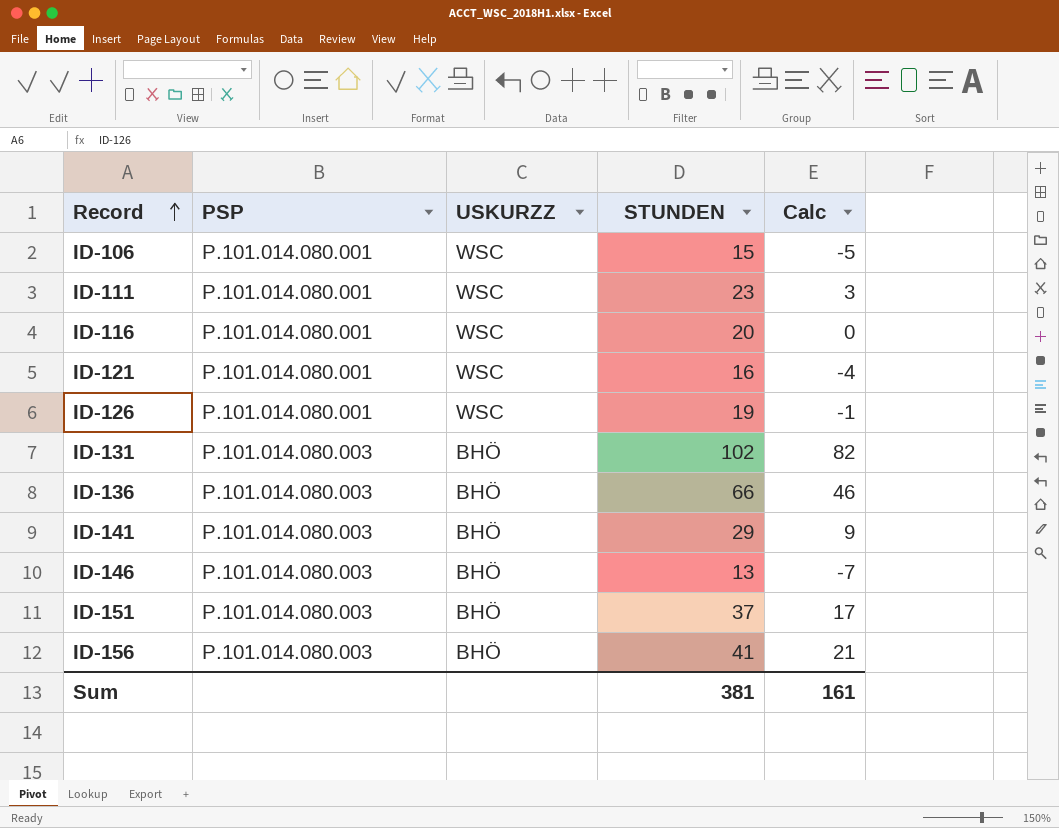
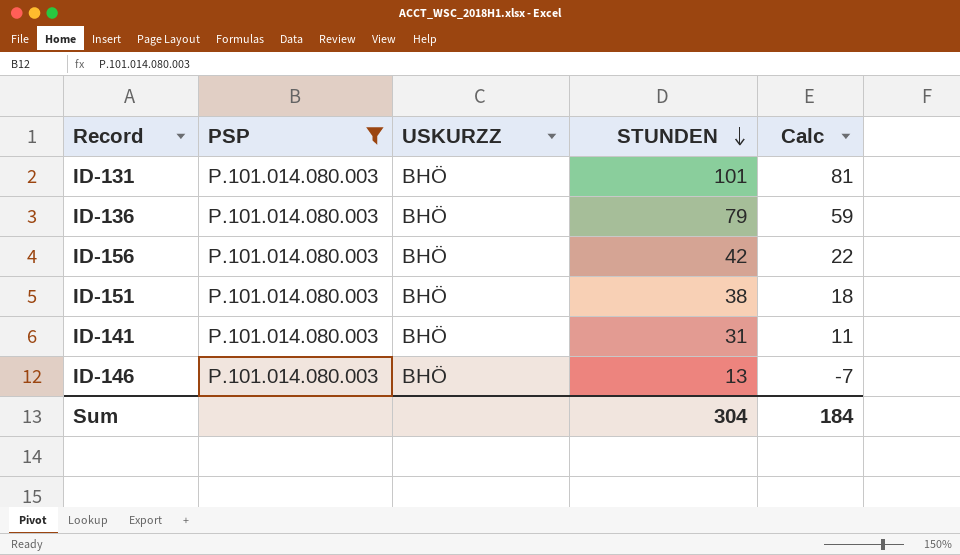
filter: none -> PSP = P.101.014.080.003
row order: Record ascending -> STUNDEN descending
ID-131 | STUNDEN: 102 -> 101
ID-131 | Calc: 82 -> 81
ID-136 | STUNDEN: 66 -> 79
ID-136 | Calc: 46 -> 59
ID-156 | STUNDEN: 41 -> 42
ID-156 | Calc: 21 -> 22
ID-151 | STUNDEN: 37 -> 38
ID-151 | Calc: 17 -> 18
ID-141 | STUNDEN: 29 -> 31
ID-141 | Calc: 9 -> 11
Sum | STUNDEN: 381 -> 304
Sum | Calc: 161 -> 184

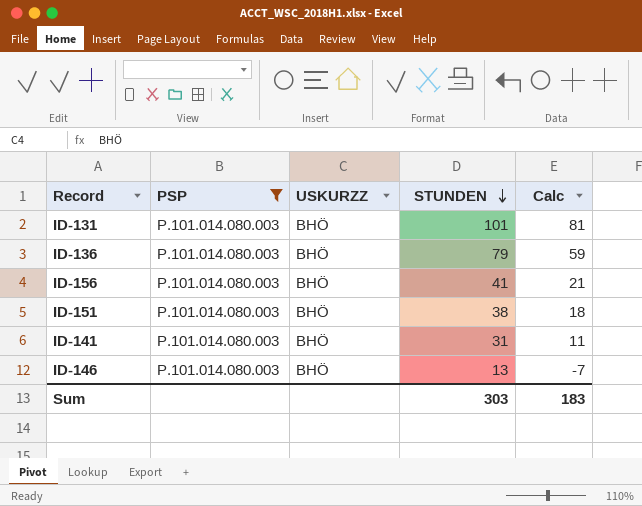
ID-156 | STUNDEN: 42 -> 41
ID-156 | Calc: 22 -> 21
Sum | STUNDEN: 304 -> 303
Sum | Calc: 184 -> 183

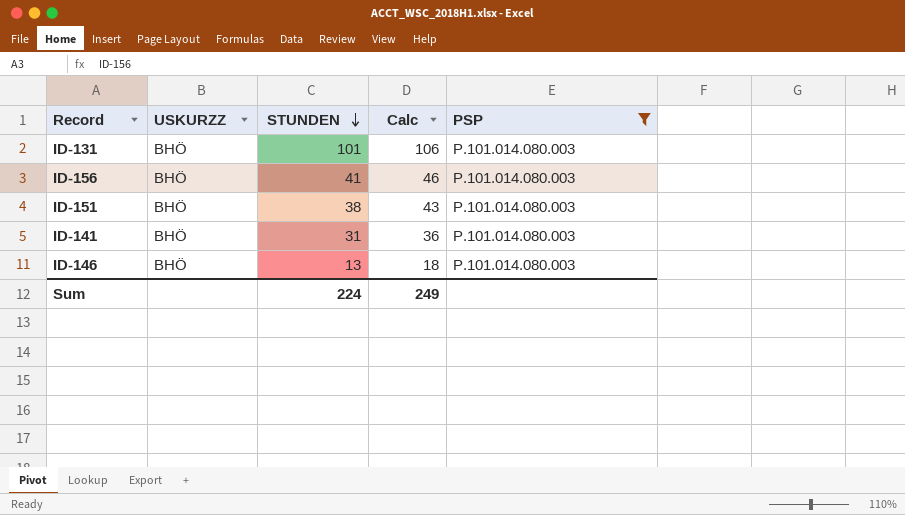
column Calc | formula: [STUNDEN] - 20 -> [STUNDEN] + 5
column PSP | position: 2 -> 5
row ID-136: P.101.014.080.003 | BHÖ | 79 | 59 -> none
Sum | STUNDEN: 303 -> 224
Sum | Calc: 183 -> 249

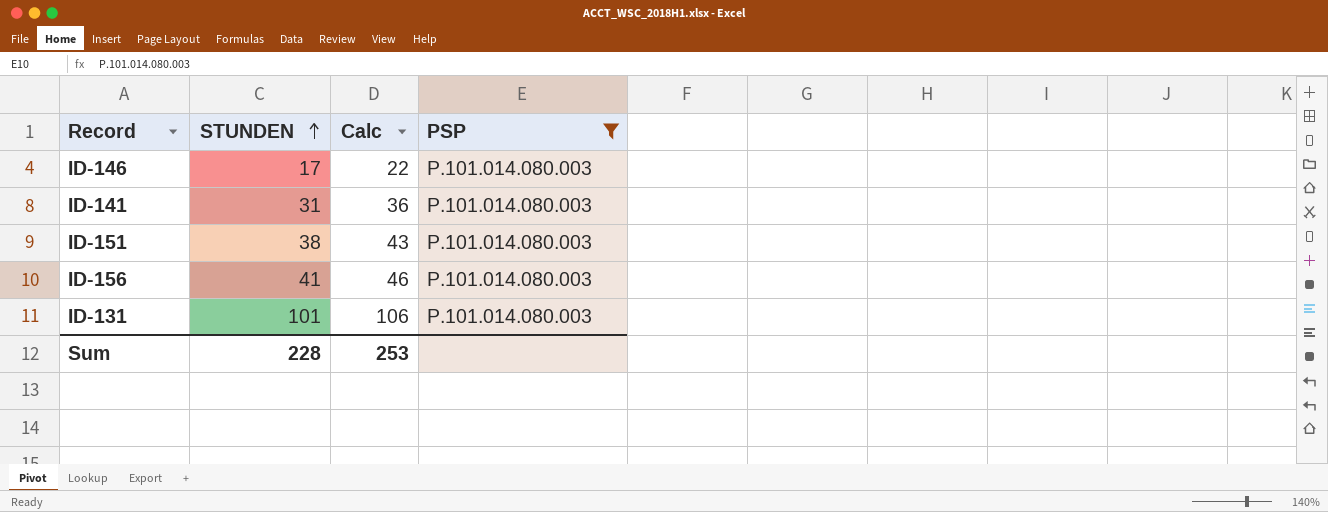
row order: STUNDEN descending -> STUNDEN ascending
column USKURZZ | position: 2 -> none
ID-146 | STUNDEN: 13 -> 17
ID-146 | Calc: 18 -> 22
Sum | STUNDEN: 224 -> 228
Sum | Calc: 249 -> 253

